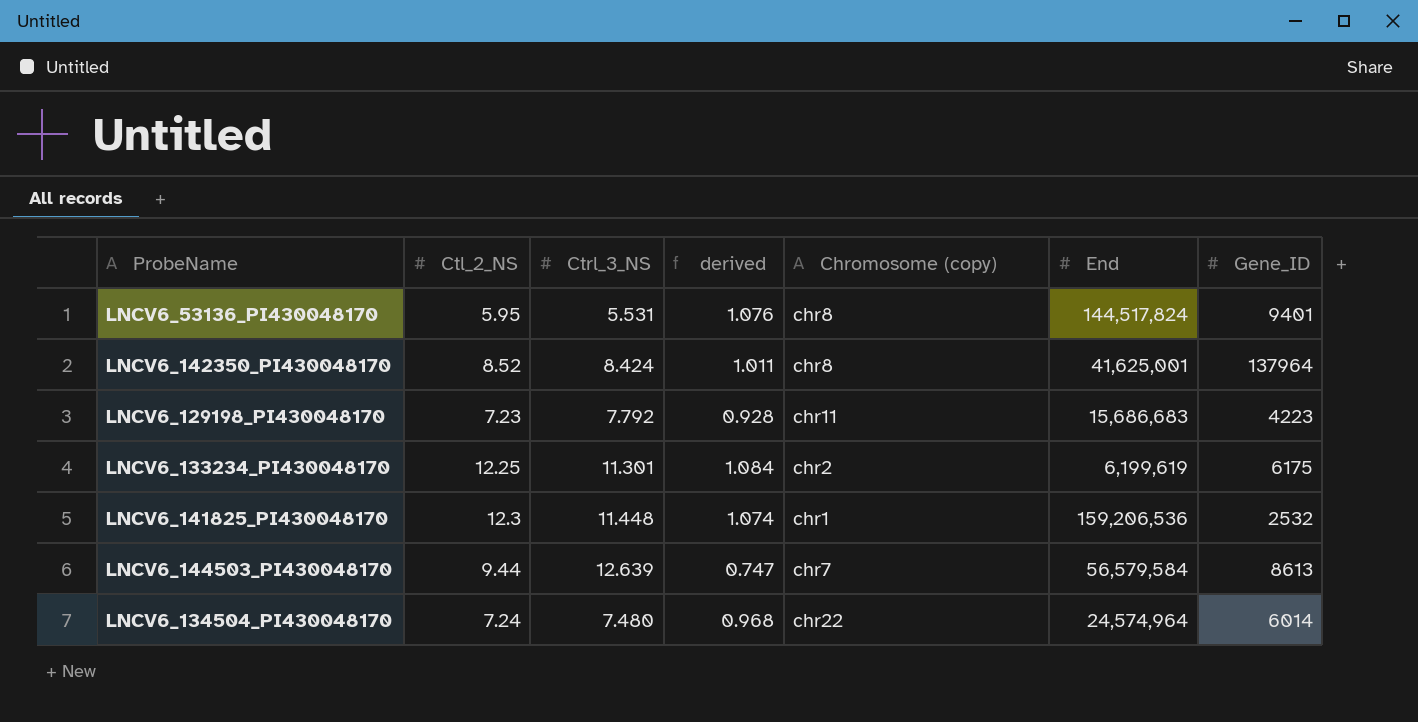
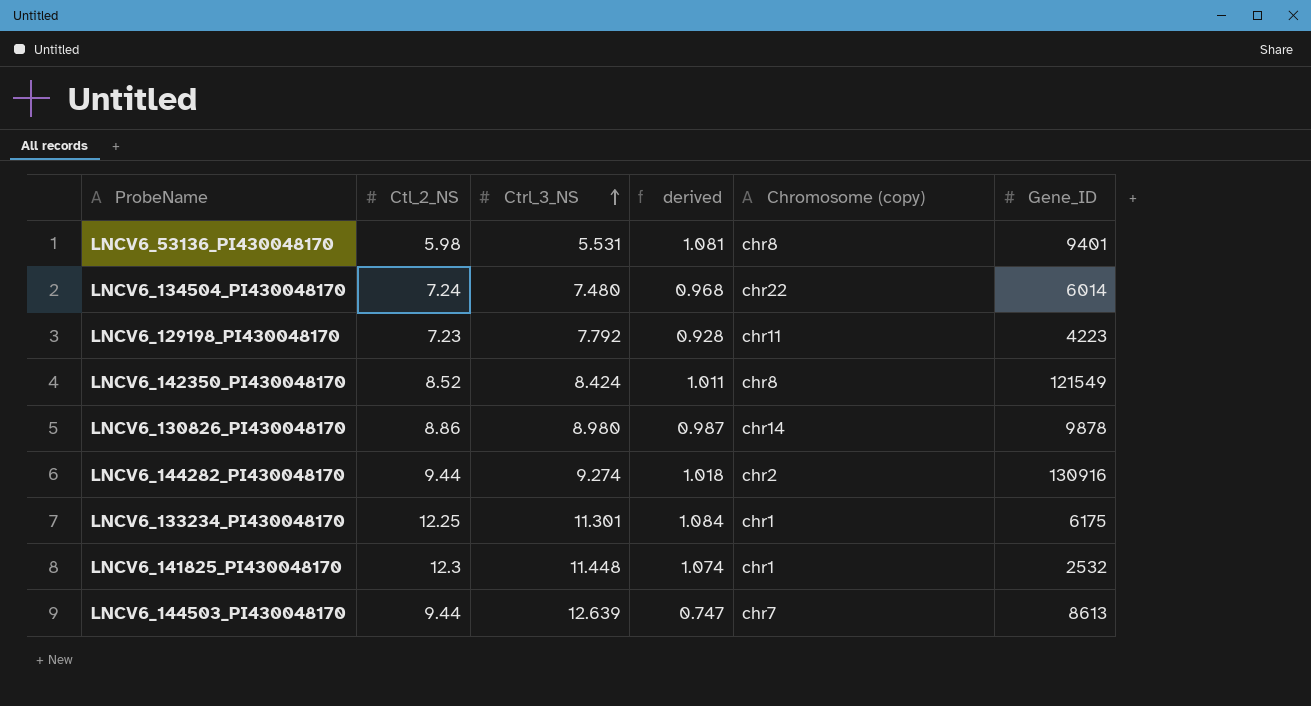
row order: none -> Ctrl_3_NS ascending
column End | position: 6 -> none
LNCV6_53136_PI430048170 | Ctl_2_NS: 5.95 -> 5.98
LNCV6_53136_PI430048170 | derived: 1.076 -> 1.081
LNCV6_142350_PI430048170 | Gene_ID: 137964 -> 121549
row LNCV6_130826_PI430048170: none -> 8.86 | 8.980 | 0.987 | chr14 | 9878
row LNCV6_144282_PI430048170: none -> 9.44 | 9.274 | 1.018 | chr2 | 130916
LNCV6_133234_PI430048170 | Chromosome (copy): chr2 -> chr1

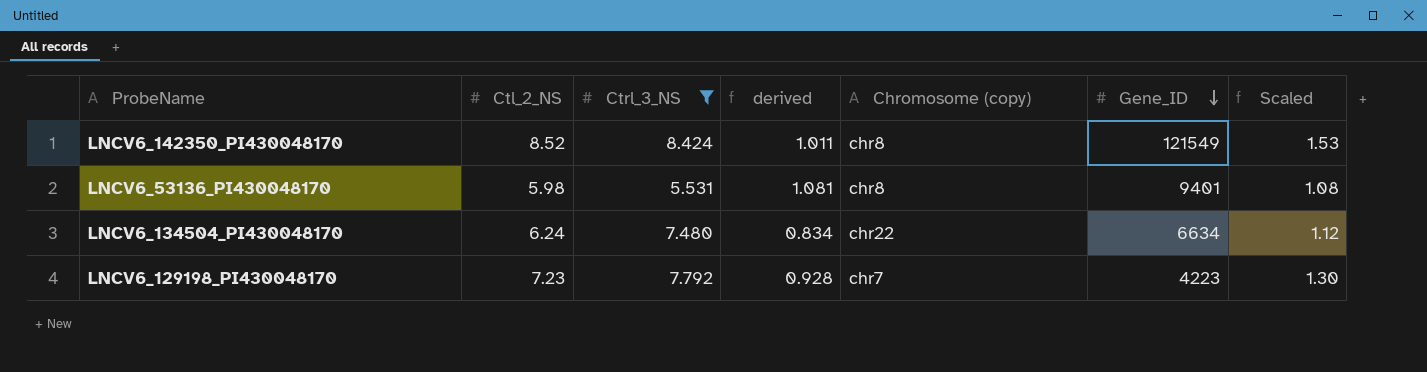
filter: none -> Ctrl_3_NS <= 8.424
row order: Ctrl_3_NS ascending -> Gene_ID descending
column Scaled | formula: none -> [Ctl_2_NS] * 0.18
LNCV6_134504_PI430048170 | Ctl_2_NS: 7.24 -> 6.24
LNCV6_134504_PI430048170 | derived: 0.968 -> 0.834
LNCV6_134504_PI430048170 | Gene_ID: 6014 -> 6634
LNCV6_129198_PI430048170 | Chromosome (copy): chr11 -> chr7

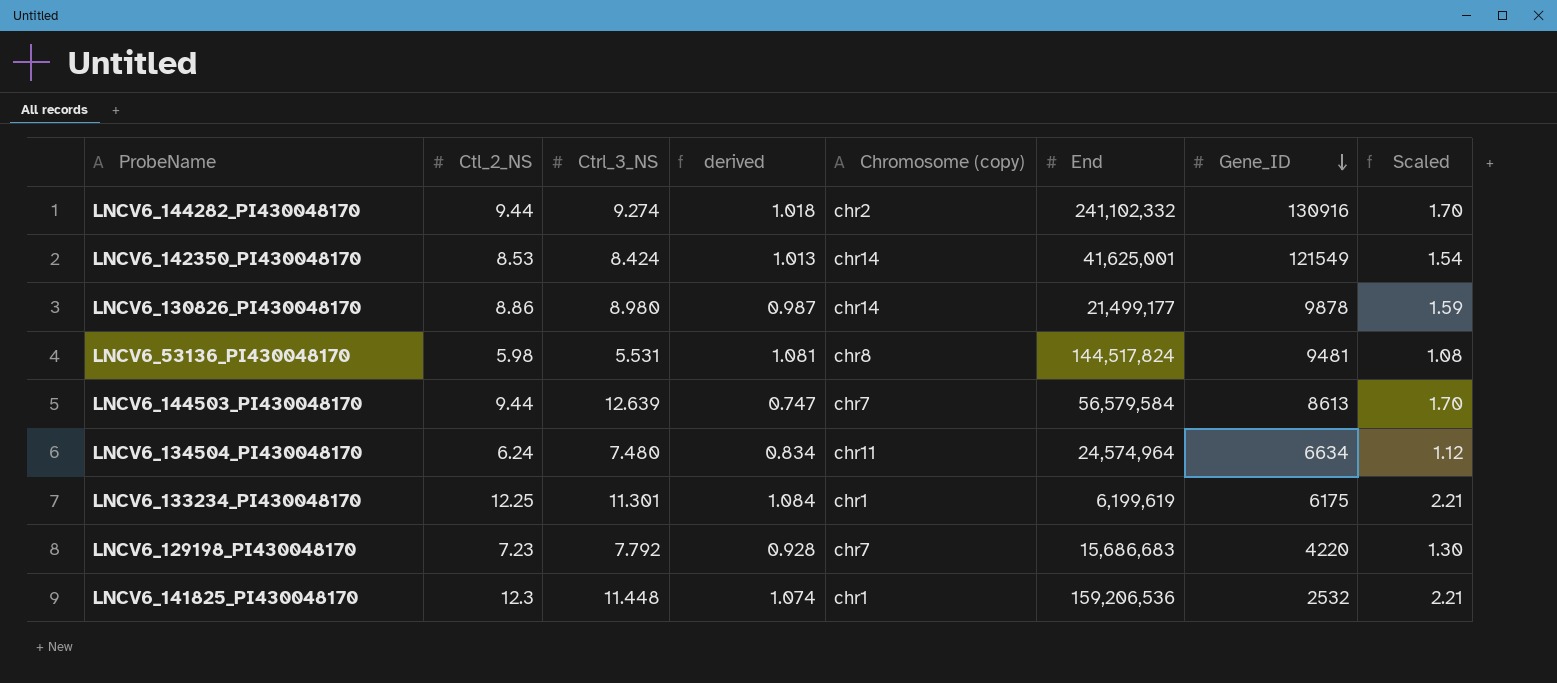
filter: Ctrl_3_NS <= 8.424 -> none
column End | position: none -> 6
LNCV6_142350_PI430048170 | Ctl_2_NS: 8.52 -> 8.53
LNCV6_142350_PI430048170 | derived: 1.011 -> 1.013
LNCV6_142350_PI430048170 | Chromosome (copy): chr8 -> chr14
LNCV6_142350_PI430048170 | Scaled: 1.53 -> 1.54
LNCV6_53136_PI430048170 | Gene_ID: 9401 -> 9481
LNCV6_134504_PI430048170 | Chromosome (copy): chr22 -> chr11
LNCV6_129198_PI430048170 | Gene_ID: 4223 -> 4220

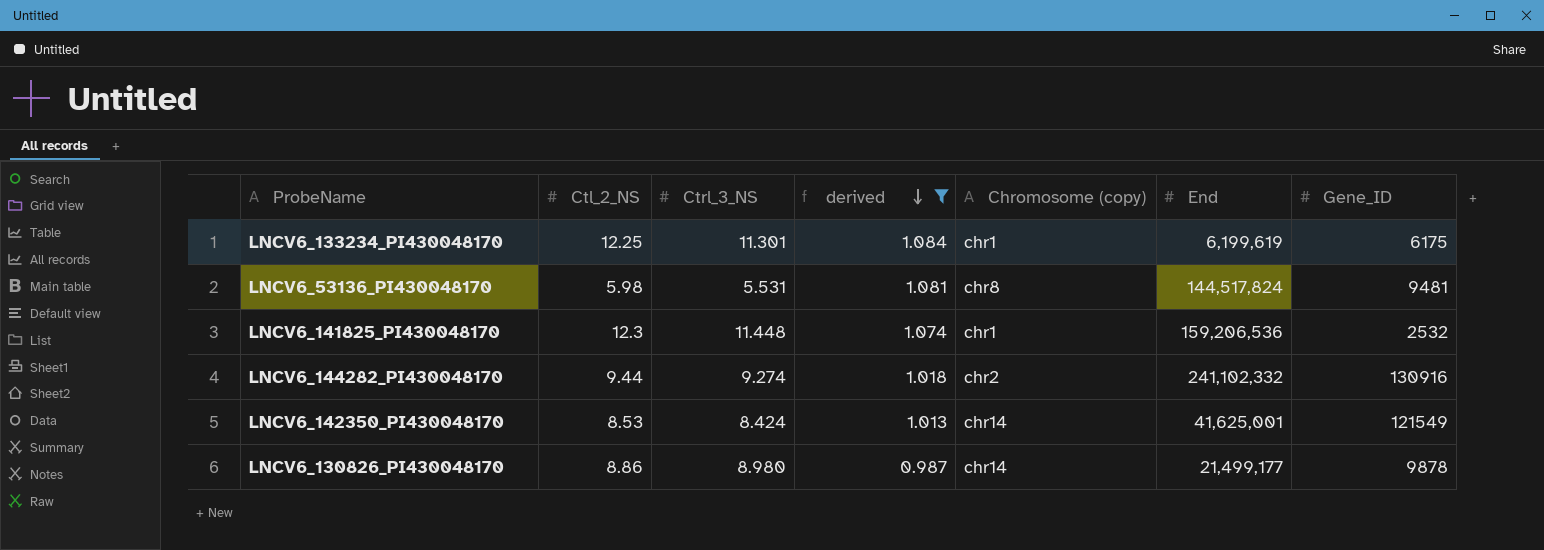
filter: none -> derived >= 0.987
row order: Gene_ID descending -> derived descending
column Scaled | formula: [Ctl_2_NS] * 0.18 -> none

